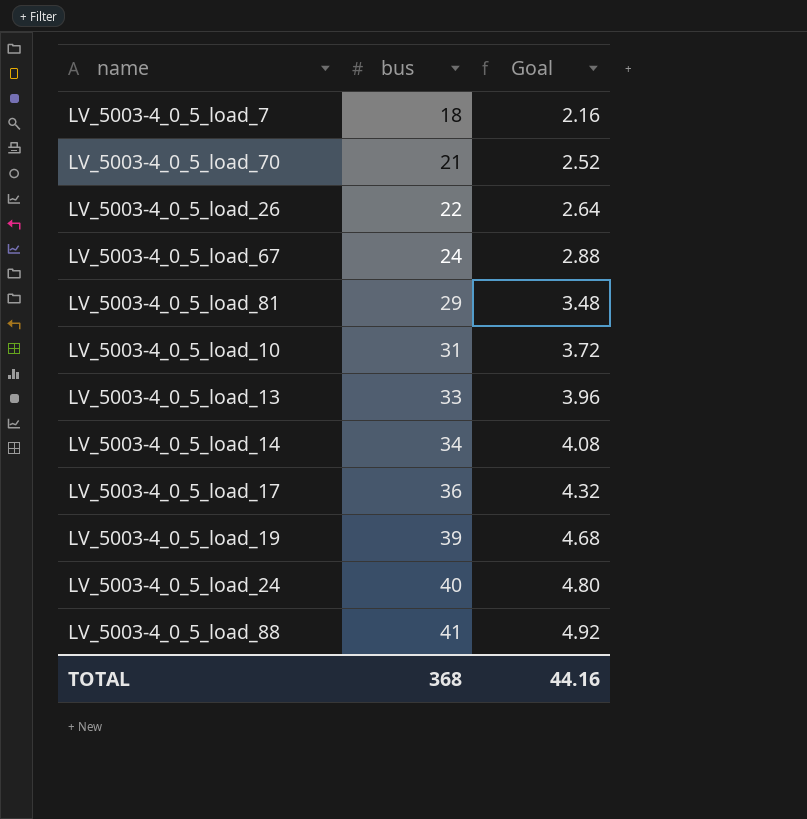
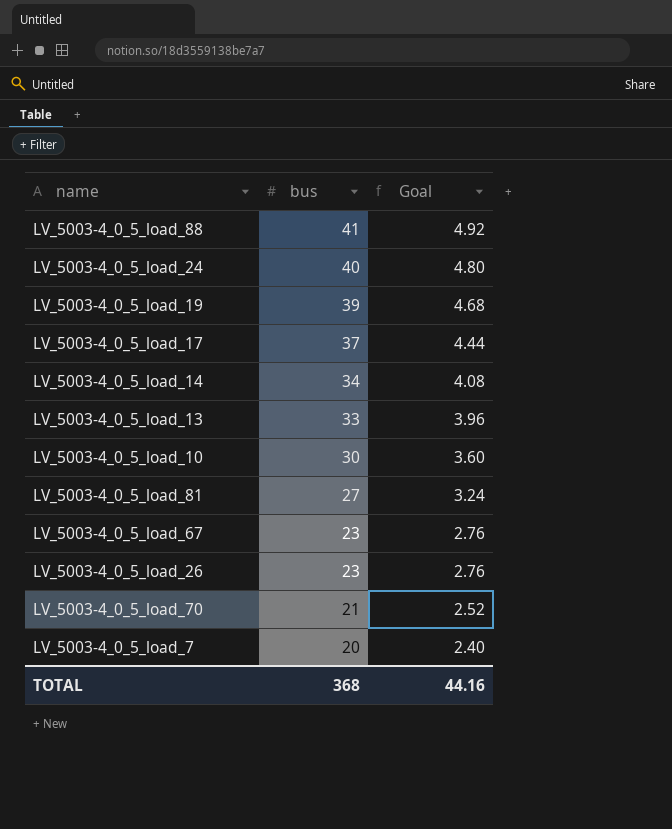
row order: bus ascending -> bus descending
LV_5003-4_0_5_load_17 | bus: 36 -> 37
LV_5003-4_0_5_load_17 | Goal: 4.32 -> 4.44
LV_5003-4_0_5_load_10 | bus: 31 -> 30
LV_5003-4_0_5_load_10 | Goal: 3.72 -> 3.60
LV_5003-4_0_5_load_81 | bus: 29 -> 27
LV_5003-4_0_5_load_81 | Goal: 3.48 -> 3.24
LV_5003-4_0_5_load_67 | bus: 24 -> 23
LV_5003-4_0_5_load_67 | Goal: 2.88 -> 2.76
LV_5003-4_0_5_load_26 | bus: 22 -> 23
LV_5003-4_0_5_load_26 | Goal: 2.64 -> 2.76
LV_5003-4_0_5_load_7 | bus: 18 -> 20
LV_5003-4_0_5_load_7 | Goal: 2.16 -> 2.40

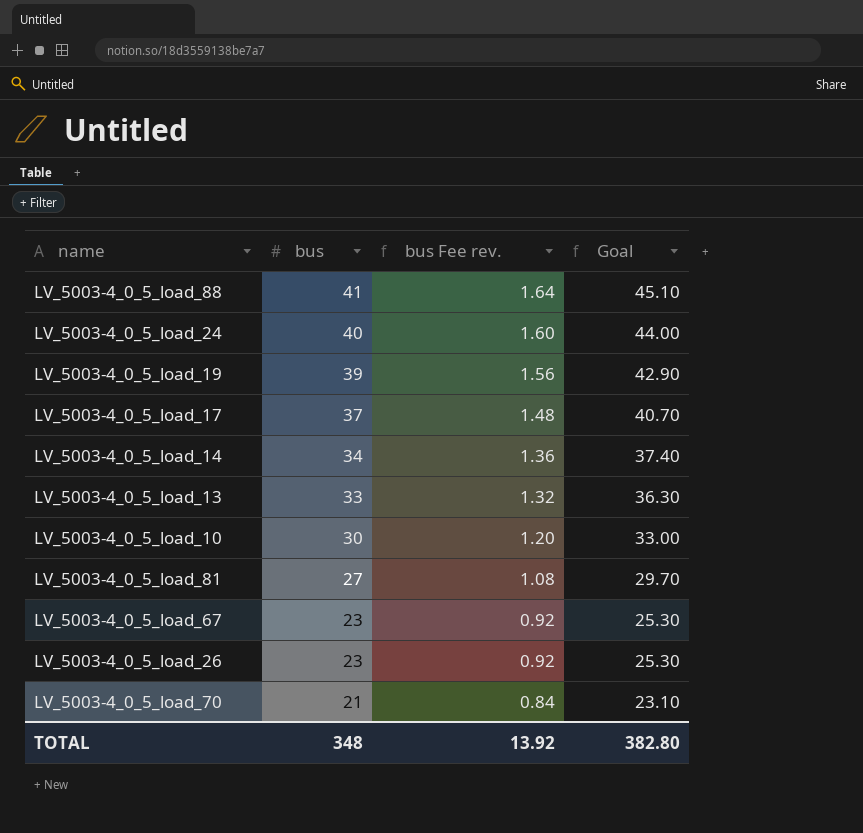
column bus Fee rev. | formula: none -> [bus] * 0.04
column Goal | formula: [bus] * 0.12 -> [bus] * 1.1
row LV_5003-4_0_5_load_7: 20 | 2.40 -> none
TOTAL | bus: 368 -> 348
TOTAL | Goal: 44.16 -> 382.80

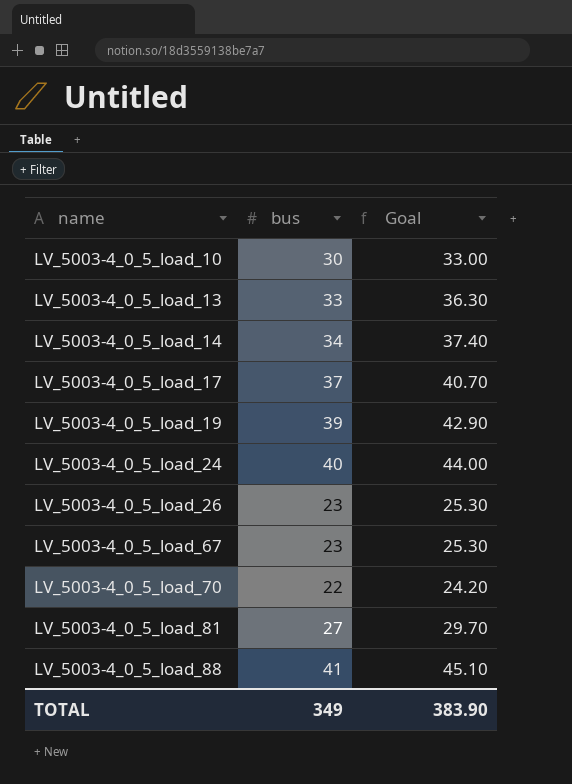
row order: bus descending -> name ascending
column bus Fee rev. | formula: [bus] * 0.04 -> none
LV_5003-4_0_5_load_70 | bus: 21 -> 22
LV_5003-4_0_5_load_70 | Goal: 23.10 -> 24.20
TOTAL | bus: 348 -> 349
TOTAL | Goal: 382.80 -> 383.90

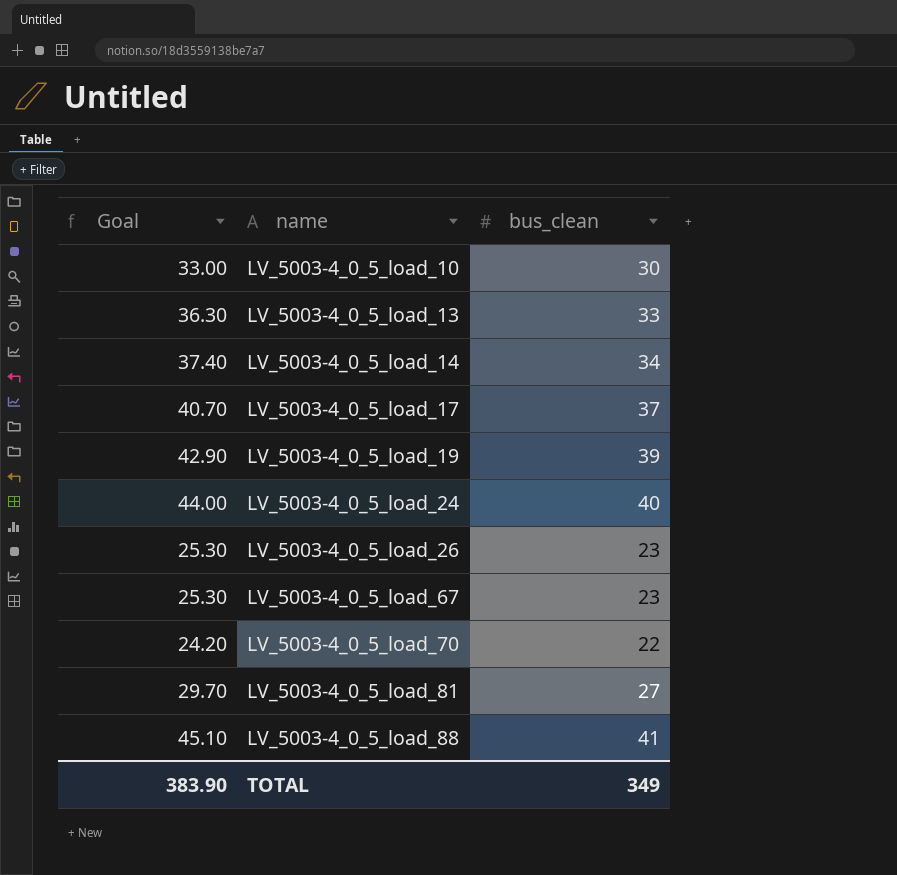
column Goal | position: 3 -> 1
column name: bus -> bus_clean

